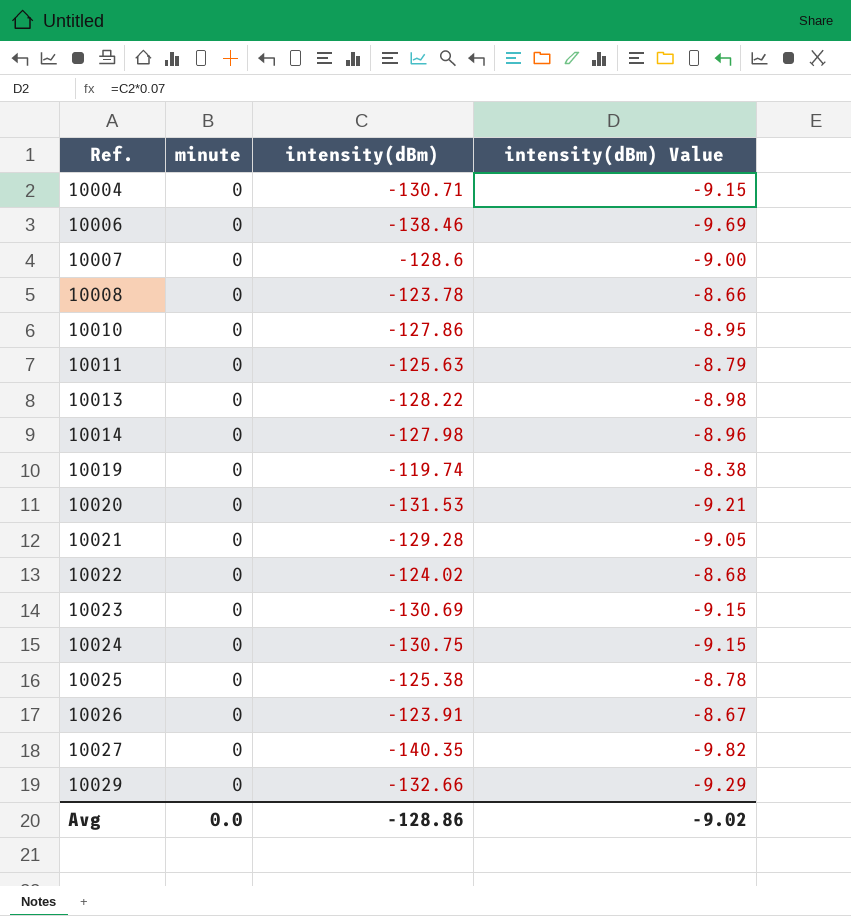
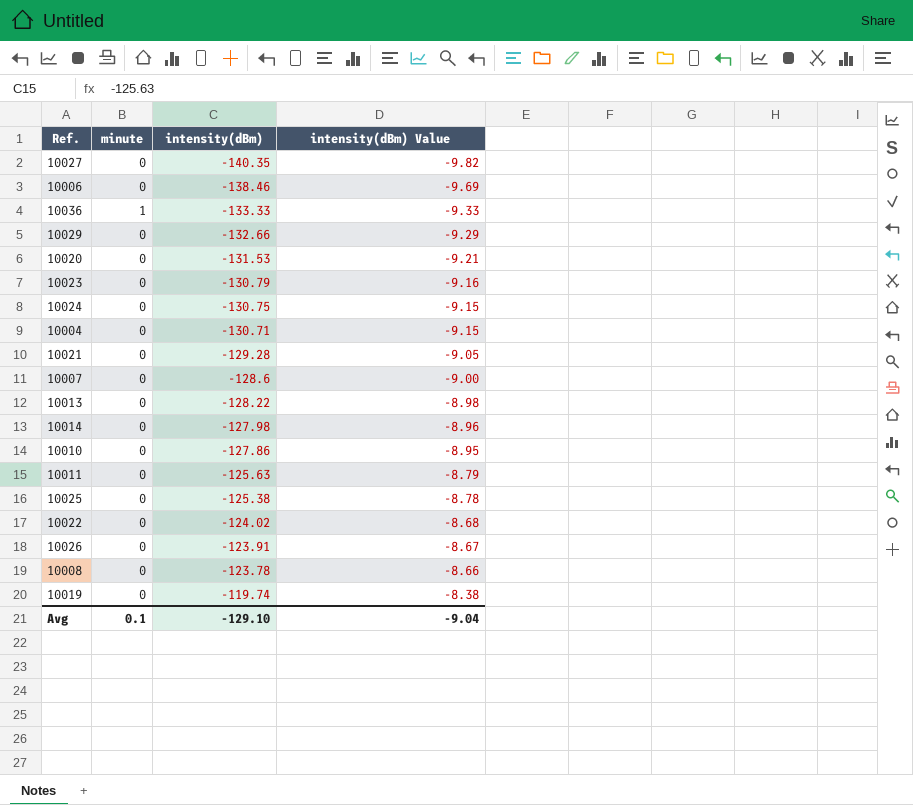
row order: Ref. ascending -> intensity(dBm) ascending
row 10036: none -> 1 | -133.33 | -9.33
10023 | intensity(dBm): -130.69 -> -130.79
10023 | intensity(dBm) Value: -9.15 -> -9.16
Avg | minute: 0.0 -> 0.1
Avg | intensity(dBm): -128.86 -> -129.10
Avg | intensity(dBm) Value: -9.02 -> -9.04

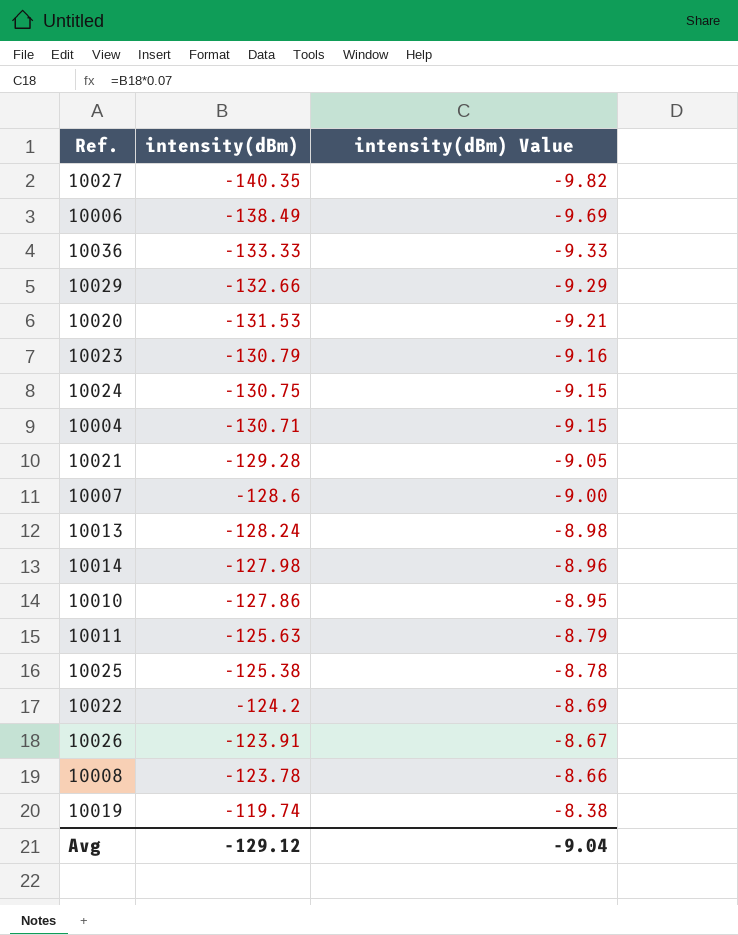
column minute | position: 2 -> none
10006 | intensity(dBm): -138.46 -> -138.49
10013 | intensity(dBm): -128.22 -> -128.24
10022 | intensity(dBm): -124.02 -> -124.2
10022 | intensity(dBm) Value: -8.68 -> -8.69
Avg | intensity(dBm): -129.10 -> -129.12

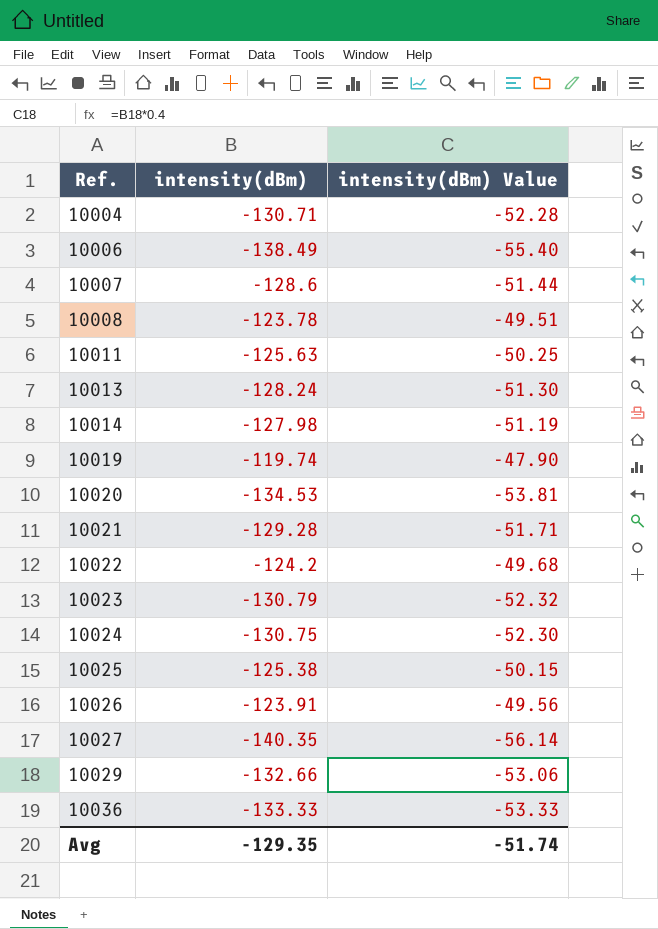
row order: intensity(dBm) ascending -> Ref. ascending
column intensity(dBm) Value | formula: [intensity(dBm)] * 0.07 -> [intensity(dBm)] * 0.4
row 10010: -127.86 | -8.95 -> none
10020 | intensity(dBm): -131.53 -> -134.53
Avg | intensity(dBm): -129.12 -> -129.35
Avg | intensity(dBm) Value: -9.04 -> -51.74

